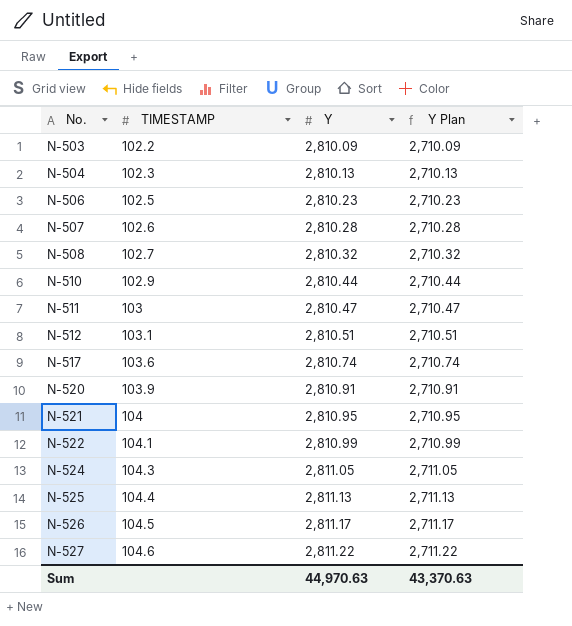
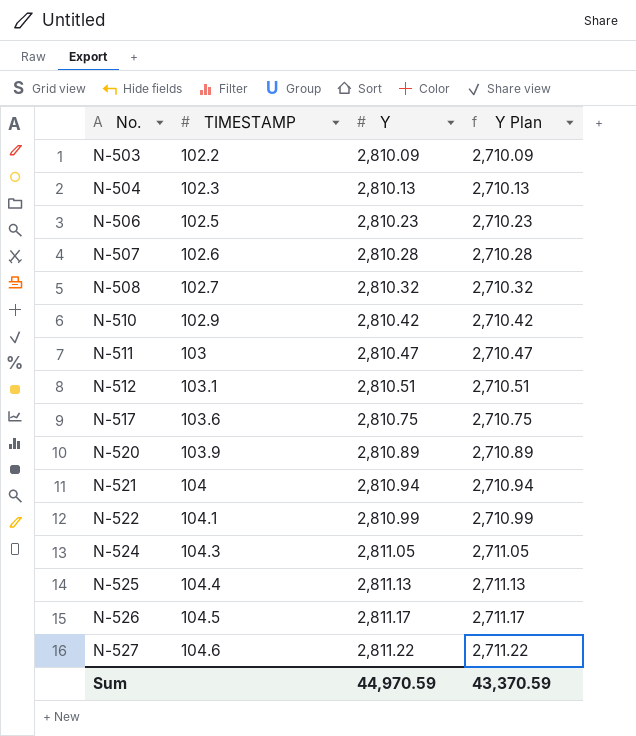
N-510 | Y: 2,810.44 -> 2,810.42
N-510 | Y Plan: 2,710.44 -> 2,710.42
N-517 | Y: 2,810.74 -> 2,810.75
N-517 | Y Plan: 2,710.74 -> 2,710.75
N-520 | Y: 2,810.91 -> 2,810.89
N-520 | Y Plan: 2,710.91 -> 2,710.89
N-521 | Y: 2,810.95 -> 2,810.94
N-521 | Y Plan: 2,710.95 -> 2,710.94
Sum | Y: 44,970.63 -> 44,970.59
Sum | Y Plan: 43,370.63 -> 43,370.59

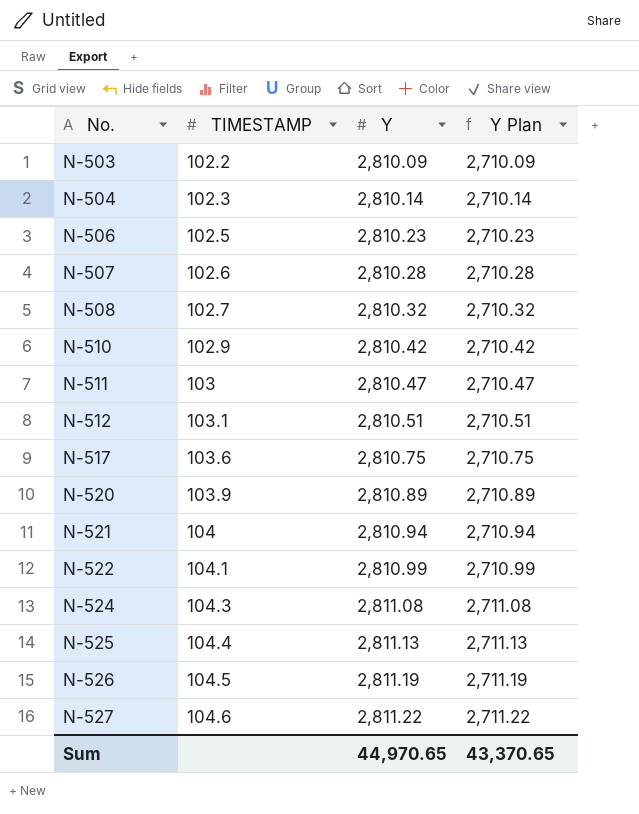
N-504 | Y: 2,810.13 -> 2,810.14
N-504 | Y Plan: 2,710.13 -> 2,710.14
N-524 | Y: 2,811.05 -> 2,811.08
N-524 | Y Plan: 2,711.05 -> 2,711.08
N-526 | Y: 2,811.17 -> 2,811.19
N-526 | Y Plan: 2,711.17 -> 2,711.19
Sum | Y: 44,970.59 -> 44,970.65
Sum | Y Plan: 43,370.59 -> 43,370.65

